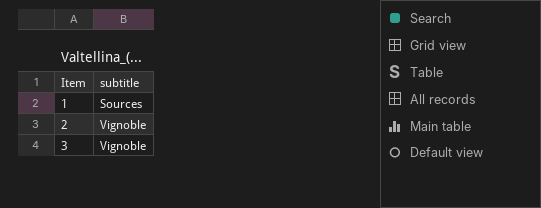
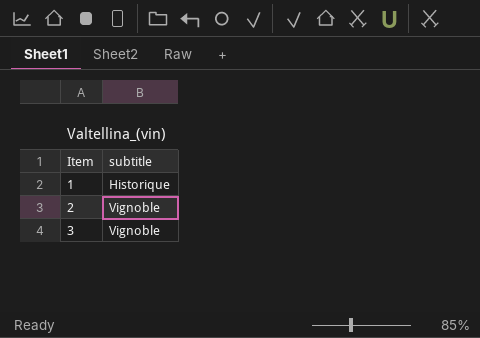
1 | subtitle: Sources -> Historique

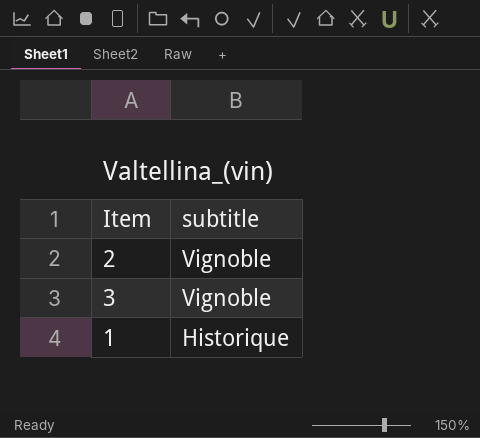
row order: Item ascending -> subtitle descending

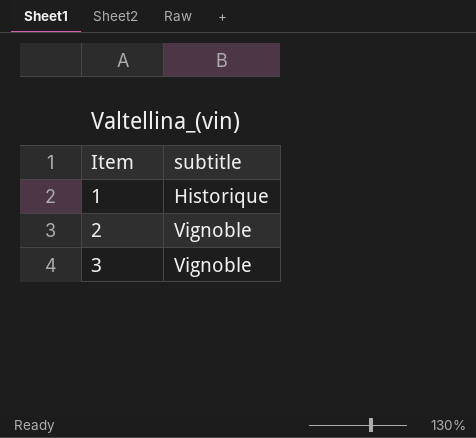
row order: subtitle descending -> Item ascending

